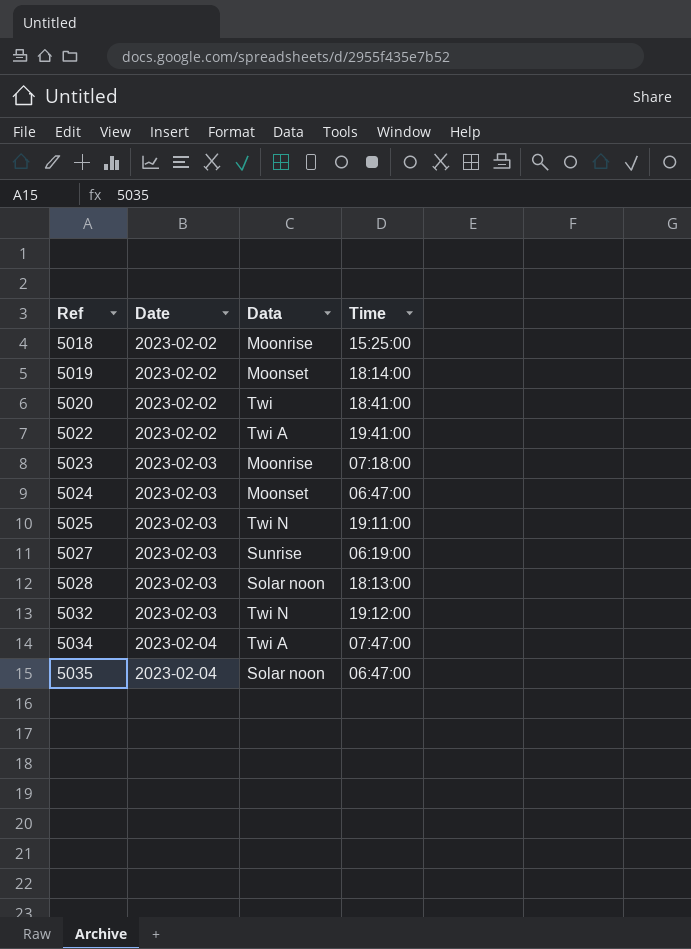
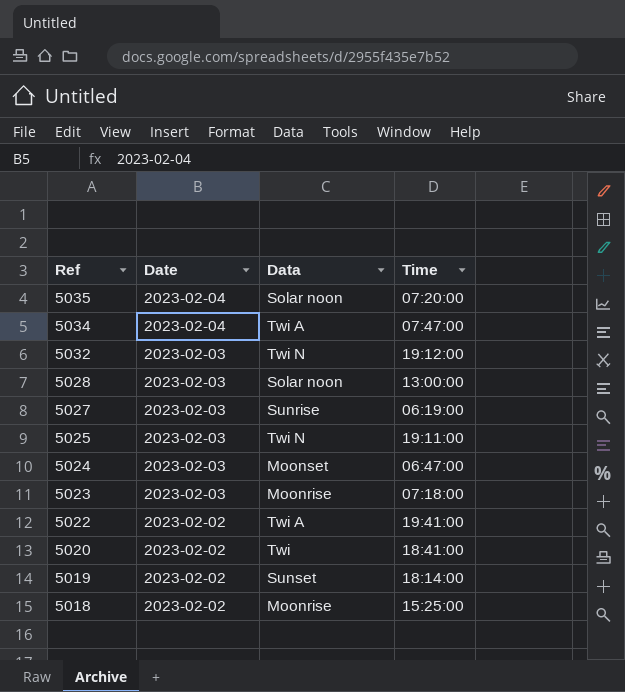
row order: Ref ascending -> Ref descending
5035 | Time: 06:47:00 -> 07:20:00
5028 | Time: 18:13:00 -> 13:00:00
5019 | Data: Moonset -> Sunset

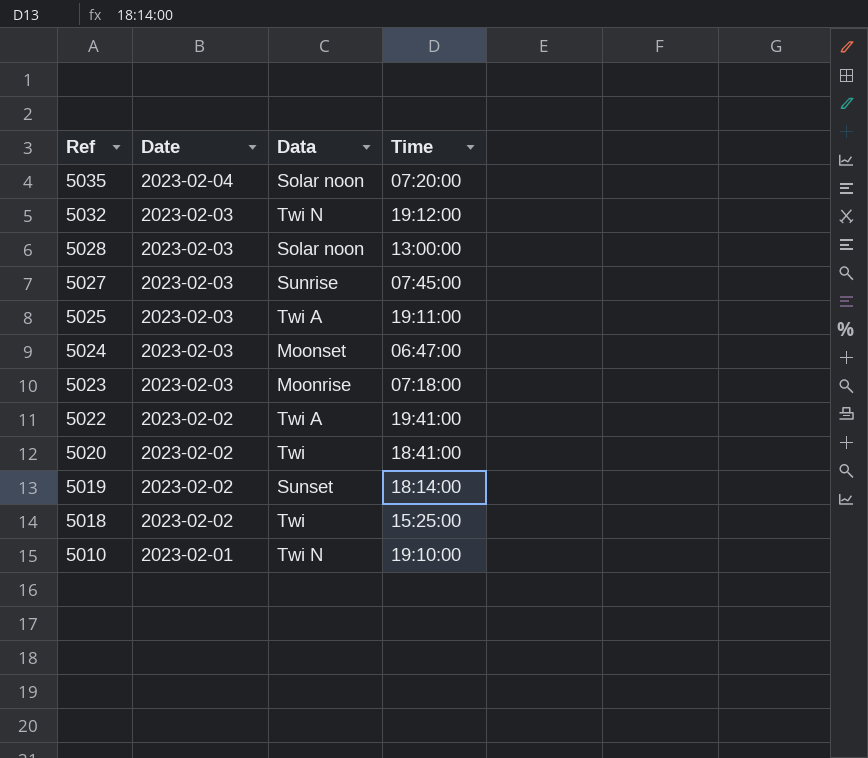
row 5034: 2023-02-04 | Twi A | 07:47:00 -> none
5027 | Time: 06:19:00 -> 07:45:00
5025 | Data: Twi N -> Twi A
5018 | Data: Moonrise -> Twi
row 5010: none -> 2023-02-01 | Twi N | 19:10:00

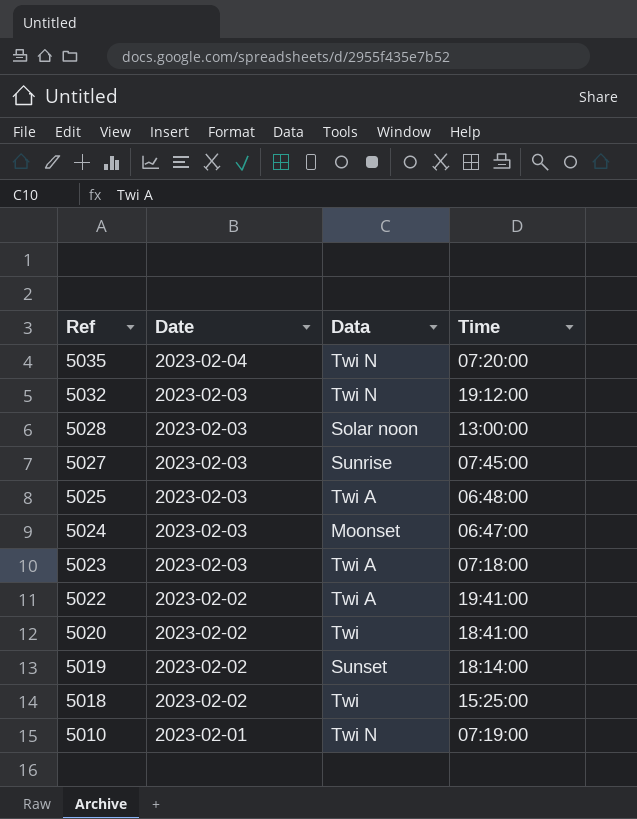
5035 | Data: Solar noon -> Twi N
5025 | Time: 19:11:00 -> 06:48:00
5023 | Data: Moonrise -> Twi A
5010 | Time: 19:10:00 -> 07:19:00

